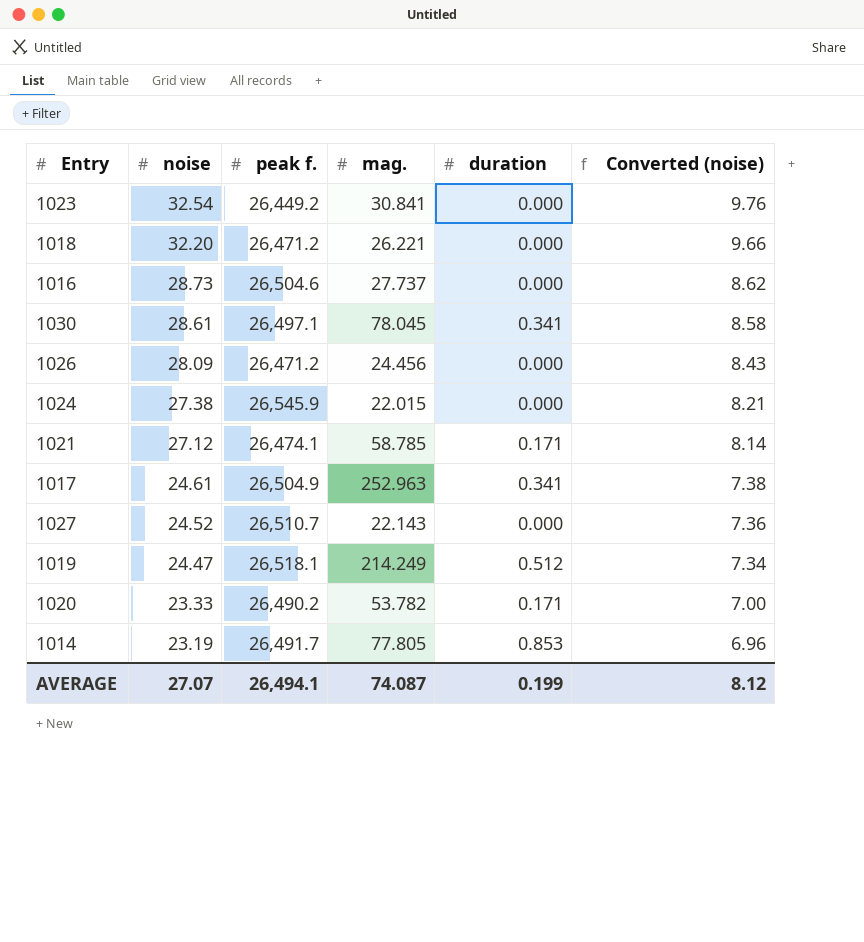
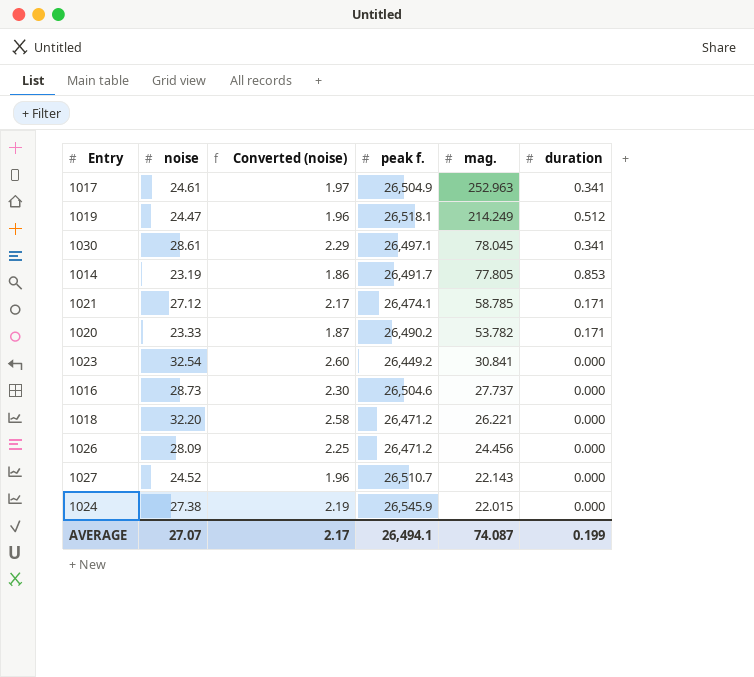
row order: noise descending -> mag. descending
column Converted (noise) | formula: [noise] * 0.3 -> [noise] * 0.08
column Converted (noise) | position: 6 -> 3
AVERAGE | Converted (noise): 8.12 -> 2.17

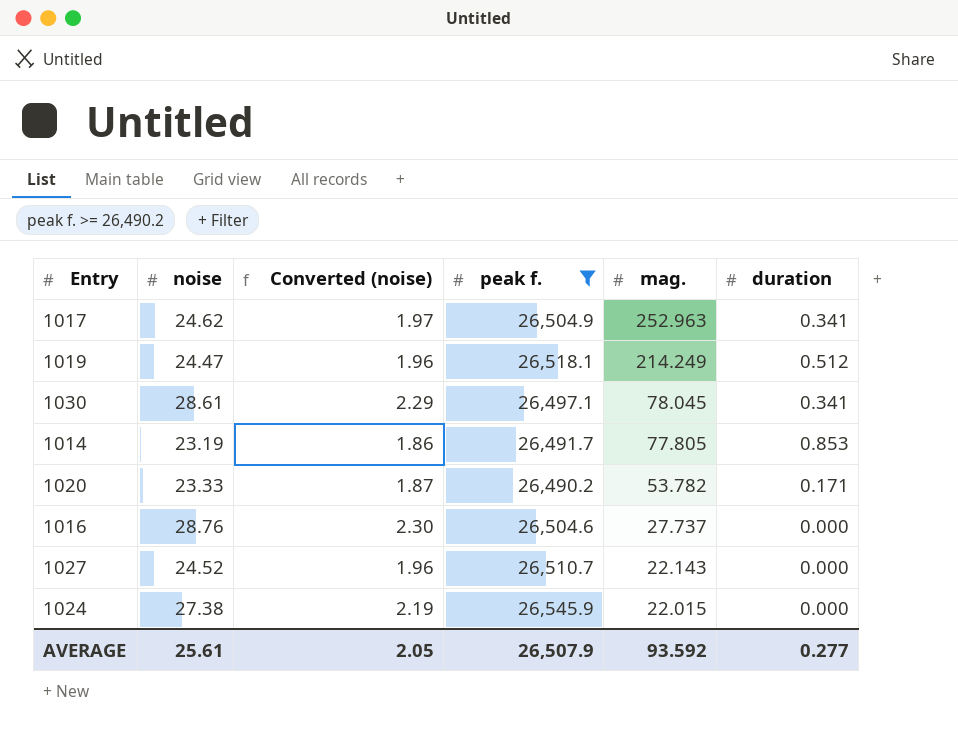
filter: none -> peak f. >= 26,490.2
1017 | noise: 24.61 -> 24.62
1016 | noise: 28.73 -> 28.76
AVERAGE | noise: 27.07 -> 25.61
AVERAGE | Converted (noise): 2.17 -> 2.05
AVERAGE | peak f.: 26,494.1 -> 26,507.9
AVERAGE | mag.: 74.087 -> 93.592
AVERAGE | duration: 0.199 -> 0.277

